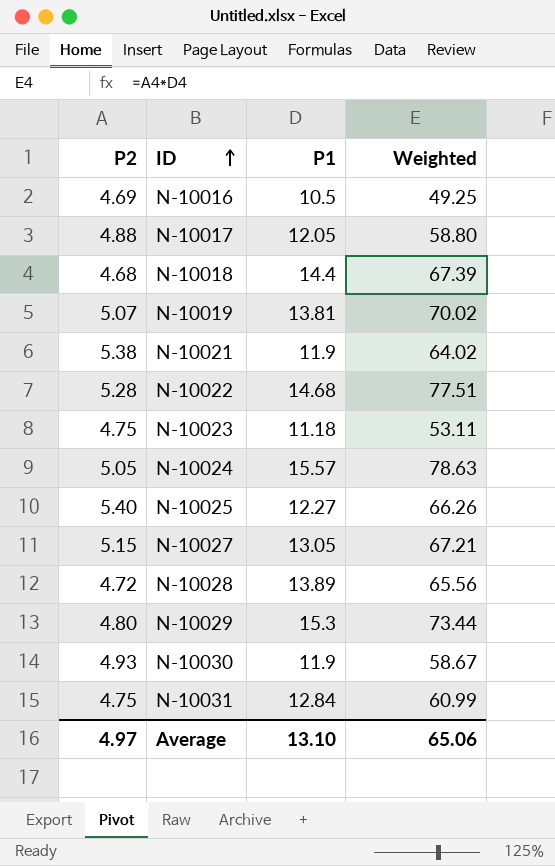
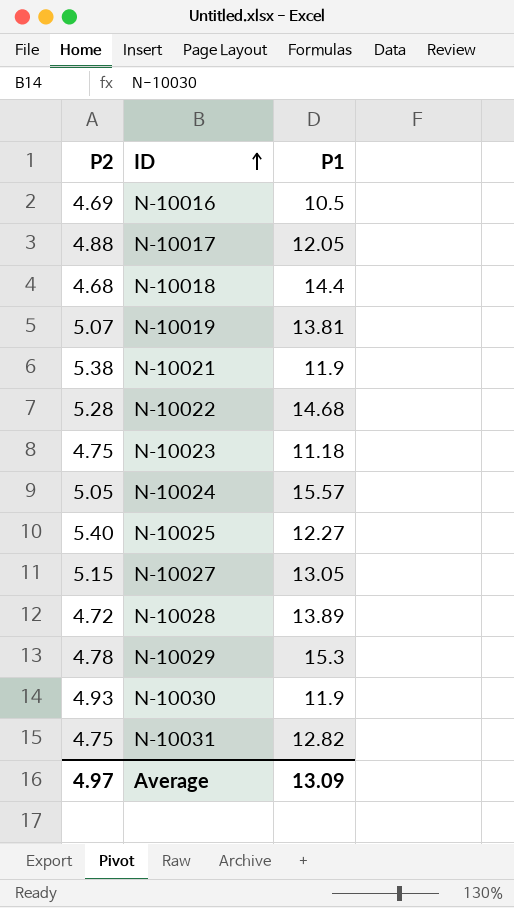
column Weighted | formula: [P2] * [P1] -> none
N-10029 | P2: 4.80 -> 4.78
N-10031 | P1: 12.84 -> 12.82
Average | P1: 13.10 -> 13.09

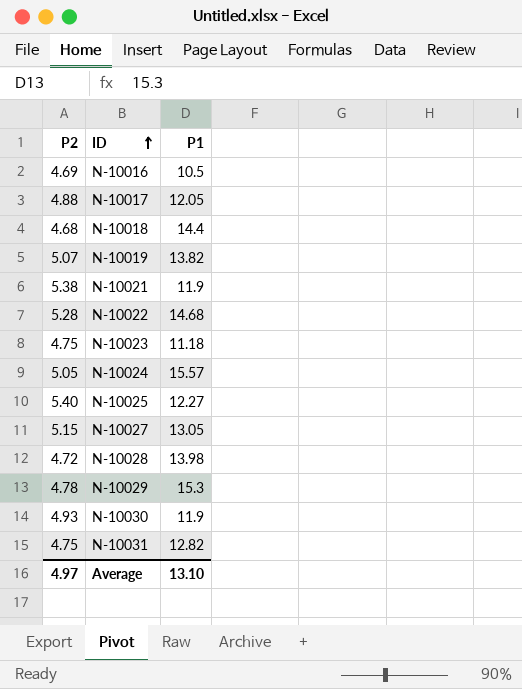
N-10019 | P1: 13.81 -> 13.82
N-10028 | P1: 13.89 -> 13.98
Average | P1: 13.09 -> 13.10

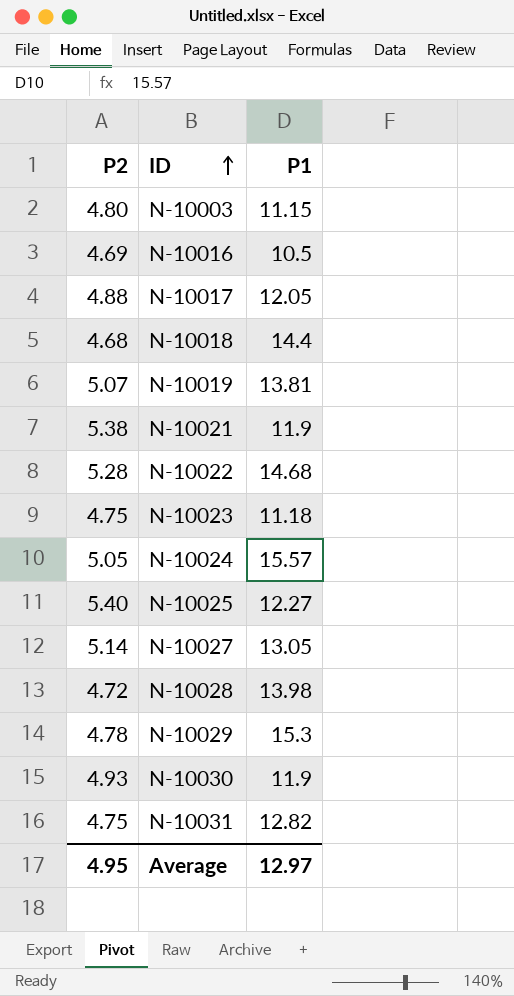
row N-10003: none -> 4.80 | 11.15
N-10019 | P1: 13.82 -> 13.81
N-10027 | P2: 5.15 -> 5.14
Average | P2: 4.97 -> 4.95
Average | P1: 13.10 -> 12.97

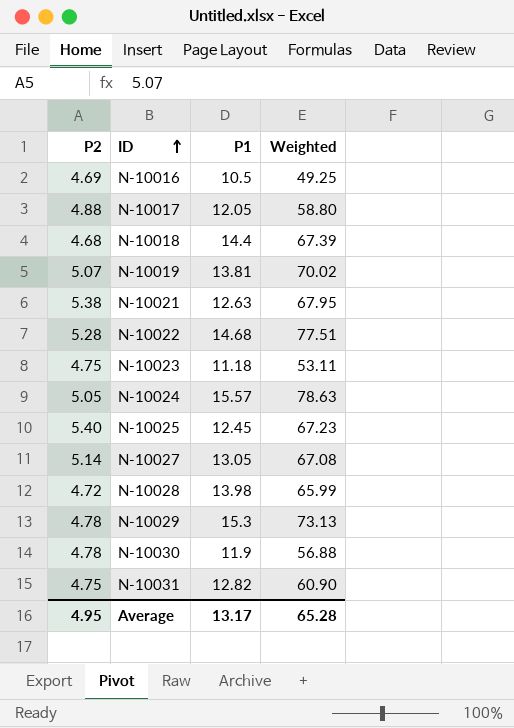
column Weighted | formula: none -> [P2] * [P1]
row N-10003: 4.80 | 11.15 -> none
N-10021 | P1: 11.9 -> 12.63
N-10025 | P1: 12.27 -> 12.45
N-10030 | P2: 4.93 -> 4.78
Average | P1: 12.97 -> 13.17

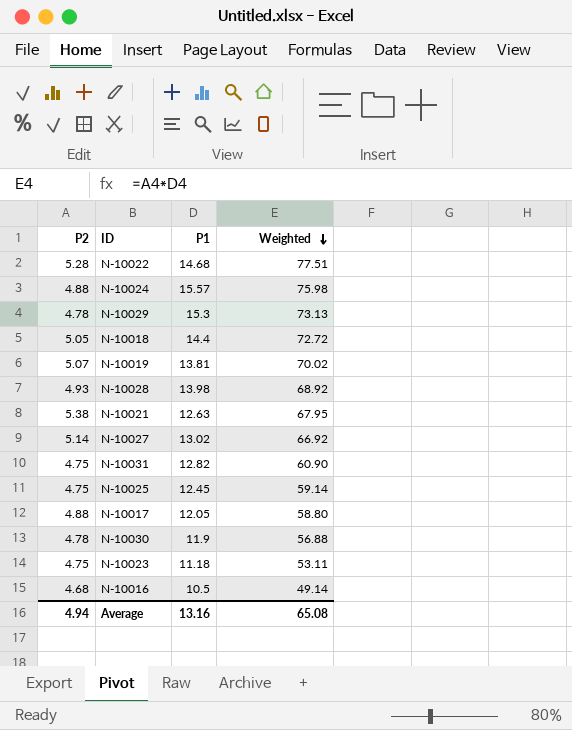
row order: ID ascending -> Weighted descending
N-10024 | P2: 5.05 -> 4.88
N-10024 | Weighted: 78.63 -> 75.98
N-10018 | P2: 4.68 -> 5.05
N-10018 | Weighted: 67.39 -> 72.72
N-10028 | P2: 4.72 -> 4.93
N-10028 | Weighted: 65.99 -> 68.92
N-10027 | P1: 13.05 -> 13.02
N-10027 | Weighted: 67.08 -> 66.92
N-10025 | P2: 5.40 -> 4.75
N-10025 | Weighted: 67.23 -> 59.14
N-10016 | P2: 4.69 -> 4.68
N-10016 | Weighted: 49.25 -> 49.14
Average | P2: 4.95 -> 4.94
Average | P1: 13.17 -> 13.16
Average | Weighted: 65.28 -> 65.08

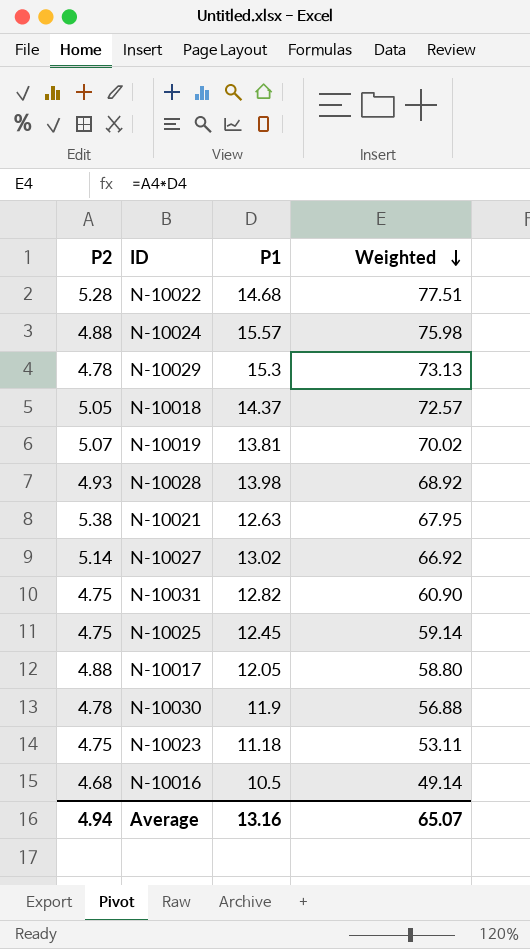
N-10018 | P1: 14.4 -> 14.37
N-10018 | Weighted: 72.72 -> 72.57
Average | Weighted: 65.08 -> 65.07

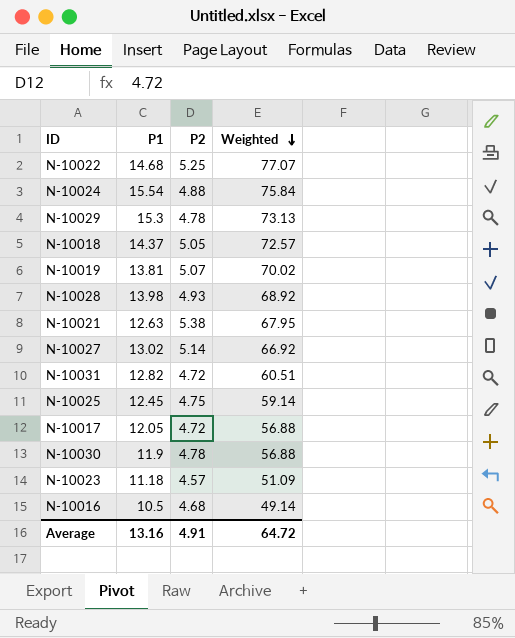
column P2 | position: 1 -> 3
N-10022 | P2: 5.28 -> 5.25
N-10022 | Weighted: 77.51 -> 77.07
N-10024 | P1: 15.57 -> 15.54
N-10024 | Weighted: 75.98 -> 75.84
N-10031 | P2: 4.75 -> 4.72
N-10031 | Weighted: 60.90 -> 60.51
N-10017 | P2: 4.88 -> 4.72
N-10017 | Weighted: 58.80 -> 56.88
N-10023 | P2: 4.75 -> 4.57
N-10023 | Weighted: 53.11 -> 51.09
Average | P2: 4.94 -> 4.91
Average | Weighted: 65.07 -> 64.72

